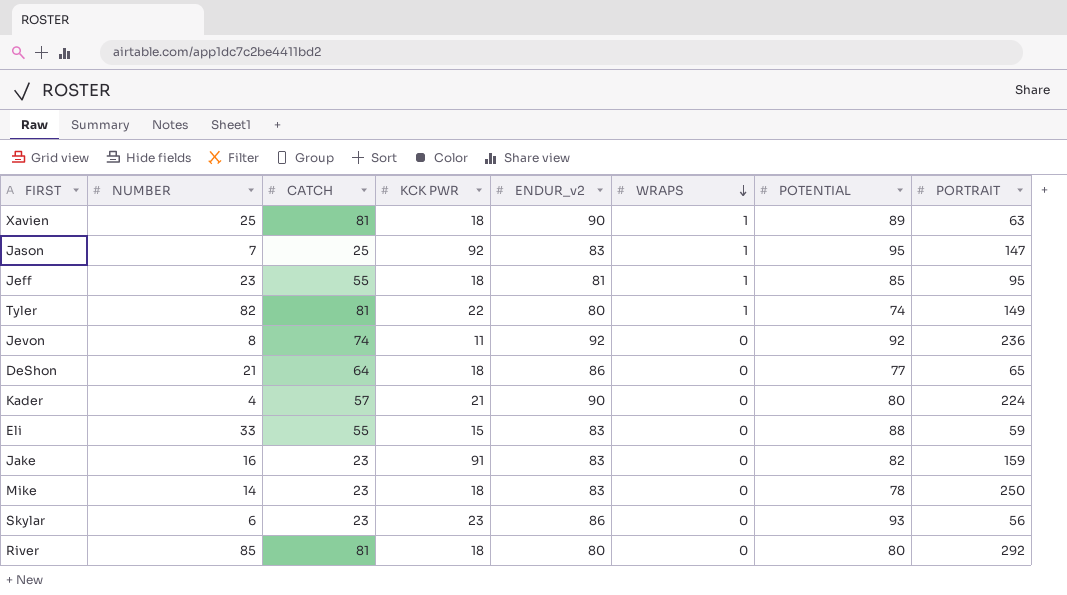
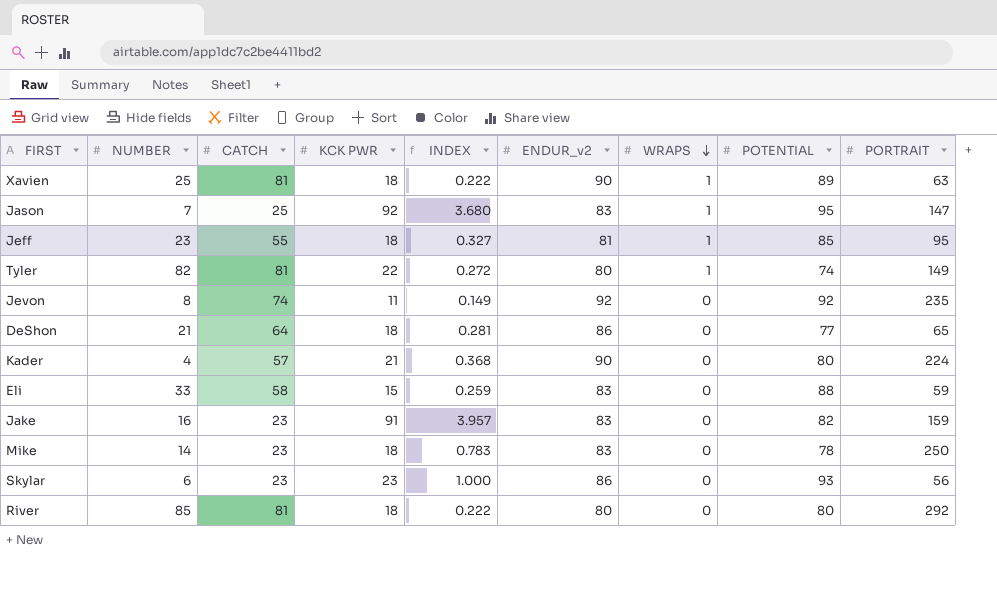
column INDEX | formula: none -> [KCK PWR] / [CATCH]
Jevon | PORTRAIT: 236 -> 235
Eli | CATCH: 55 -> 58

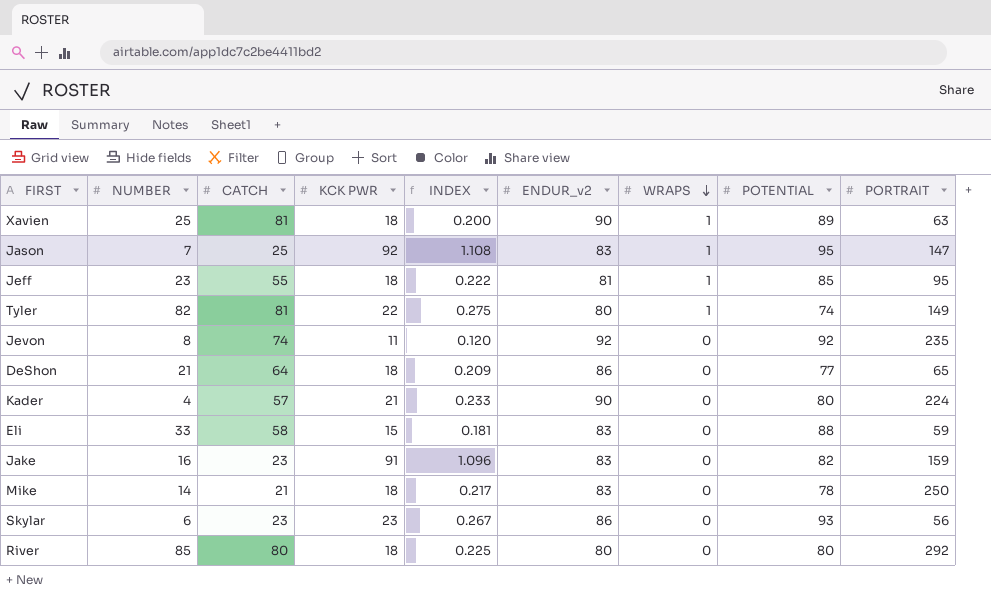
column INDEX | formula: [KCK PWR] / [CATCH] -> [KCK PWR] / [ENDUR_v2]
Mike | CATCH: 23 -> 21
River | CATCH: 81 -> 80

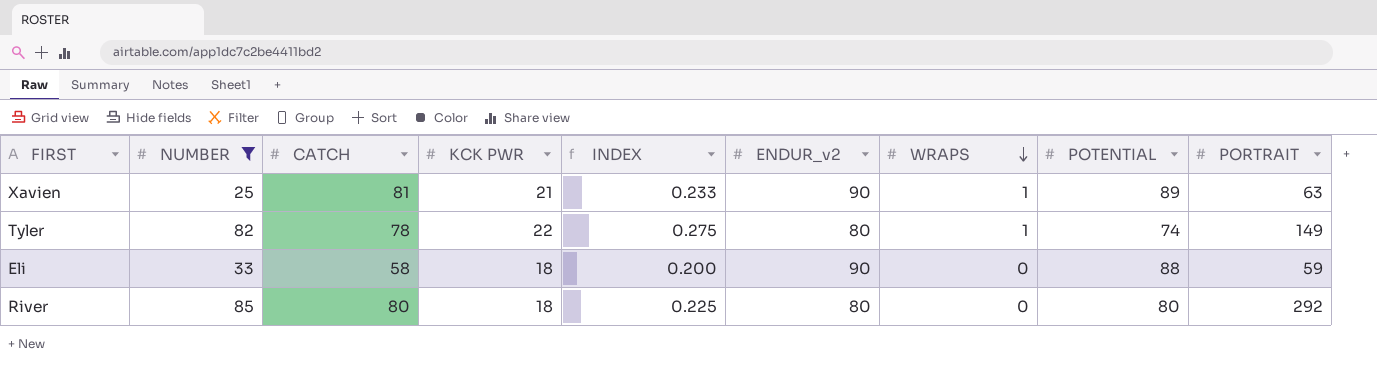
filter: none -> NUMBER >= 25
Xavien | KCK PWR: 18 -> 21
Xavien | INDEX: 0.200 -> 0.233
Tyler | CATCH: 81 -> 78
Eli | KCK PWR: 15 -> 18
Eli | INDEX: 0.181 -> 0.200
Eli | ENDUR_v2: 83 -> 90

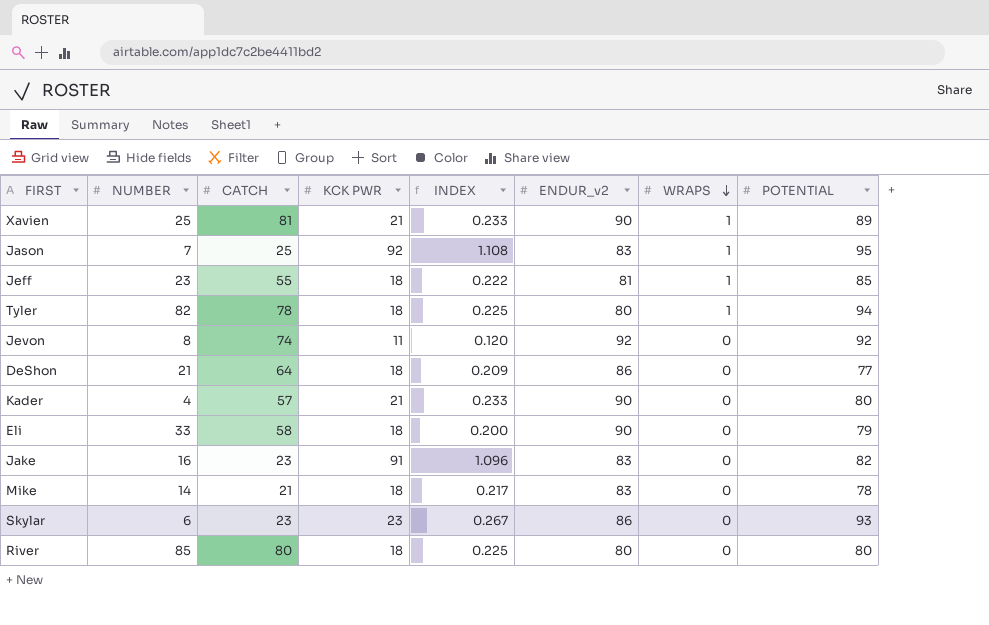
filter: NUMBER >= 25 -> none
column PORTRAIT | position: 9 -> none
Tyler | KCK PWR: 22 -> 18
Tyler | INDEX: 0.275 -> 0.225
Tyler | POTENTIAL: 74 -> 94
Eli | POTENTIAL: 88 -> 79

